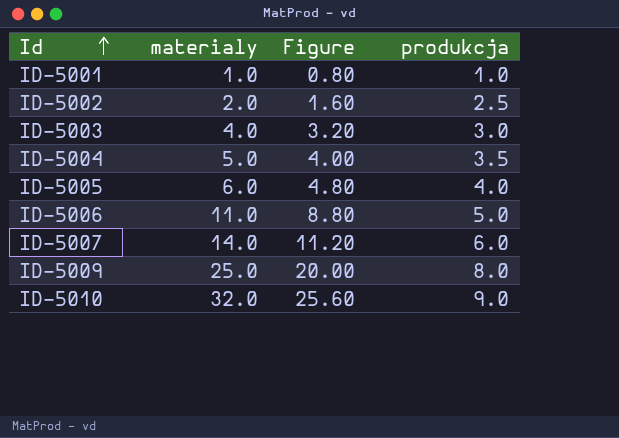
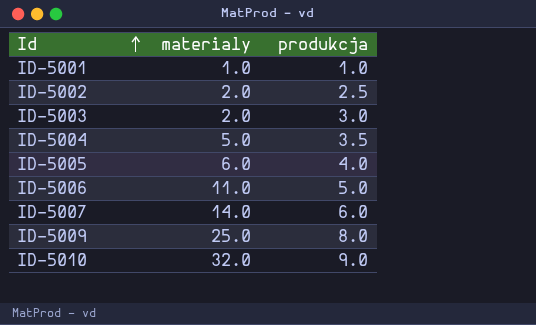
column Figure | formula: [materialy] * 0.8 -> none
ID-5003 | materialy: 4.0 -> 2.0

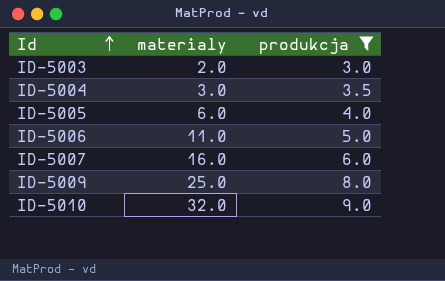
filter: none -> produkcja >= 3.0
ID-5004 | materialy: 5.0 -> 3.0
ID-5007 | materialy: 14.0 -> 16.0

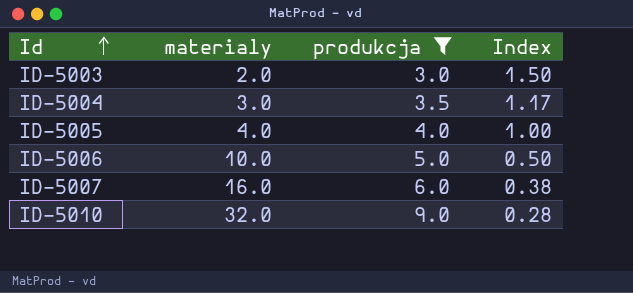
column Index | formula: none -> [produkcja] / [materialy]
row ID-5009: 25.0 | 8.0 -> none
ID-5005 | materialy: 6.0 -> 4.0
ID-5006 | materialy: 11.0 -> 10.0

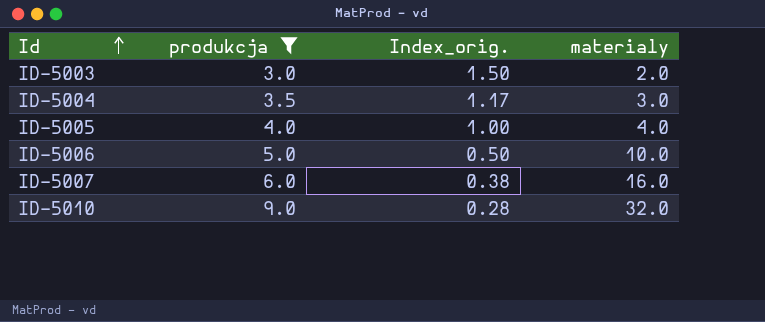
column name: Index -> Index_orig.
column materialy | position: 2 -> 4

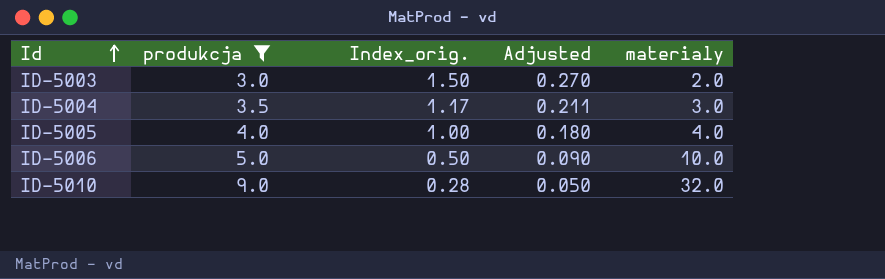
column Adjusted | formula: none -> [Index_orig.] * 0.18
row ID-5007: 6.0 | 0.38 | 16.0 -> none

